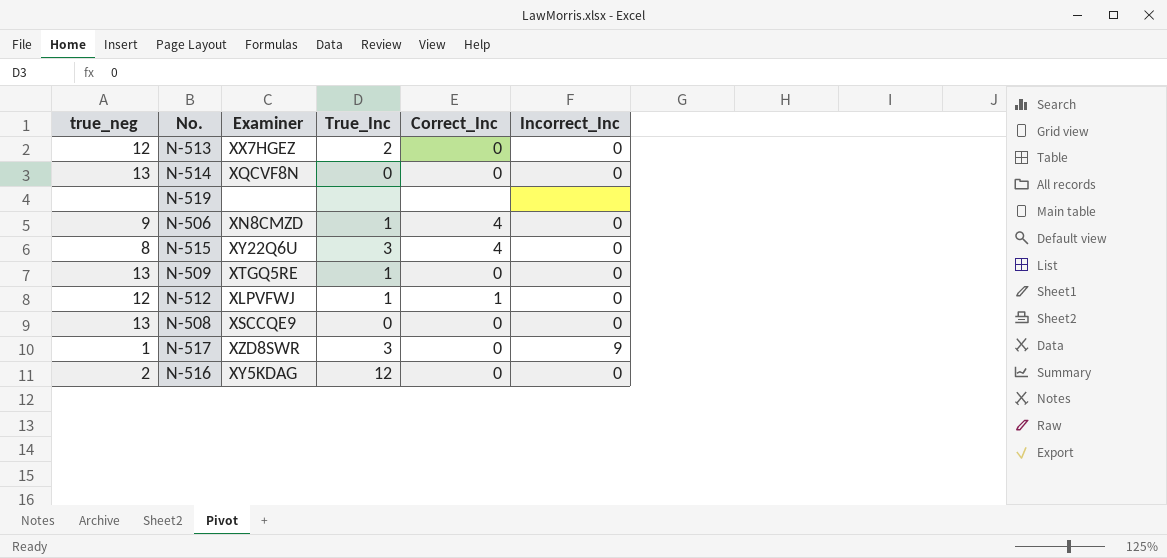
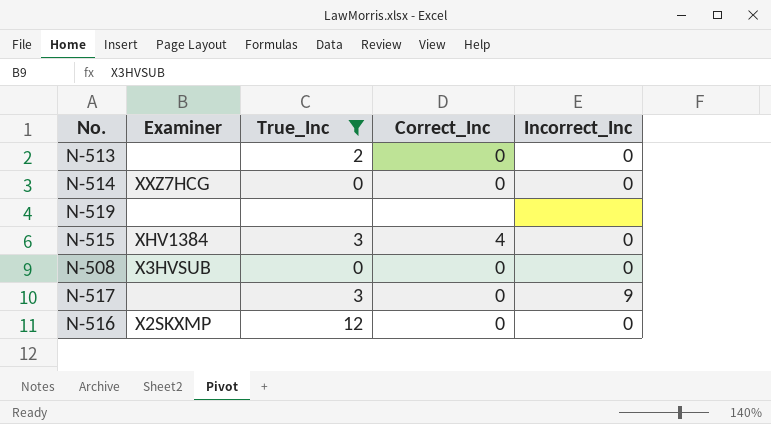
filter: none -> True_Inc != 1
column true_neg | position: 1 -> none
N-513 | Examiner: XX7HGEZ -> none
N-514 | Examiner: XQCVF8N -> XXZ7HCG
N-515 | Examiner: XY22Q6U -> XHV1384
N-508 | Examiner: XSCCQE9 -> X3HVSUB
N-517 | Examiner: XZD8SWR -> none
N-516 | Examiner: XY5KDAG -> X2SKXMP

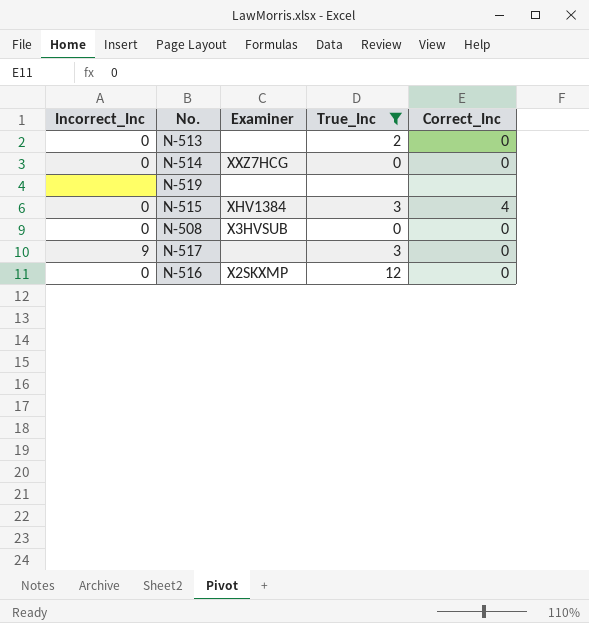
column Incorrect_Inc | position: 5 -> 1

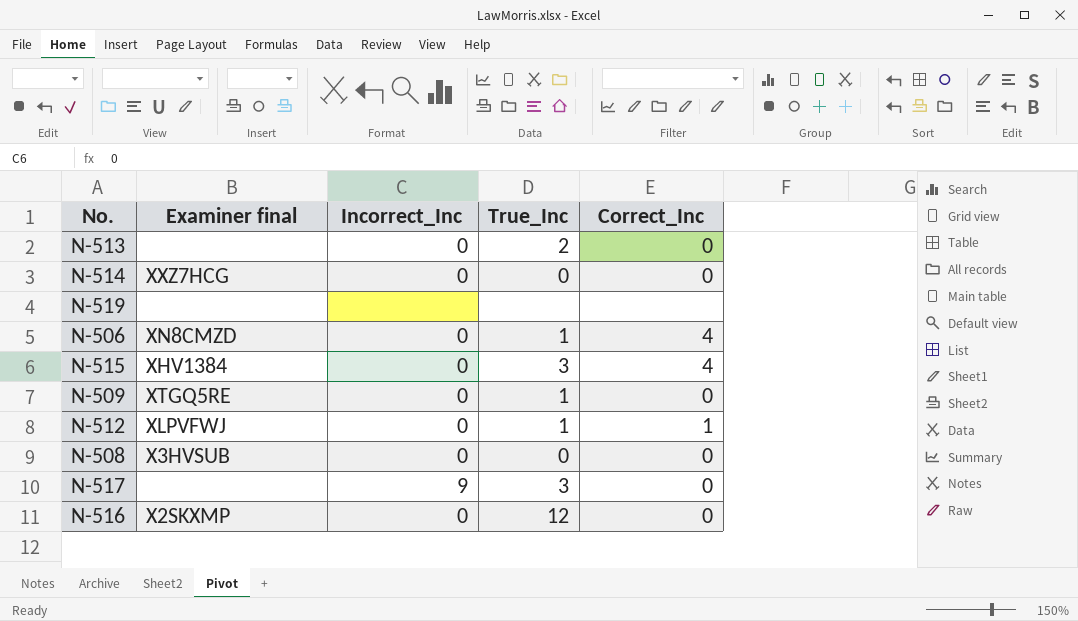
filter: True_Inc != 1 -> none
column name: Examiner -> Examiner final
column Incorrect_Inc | position: 1 -> 3

